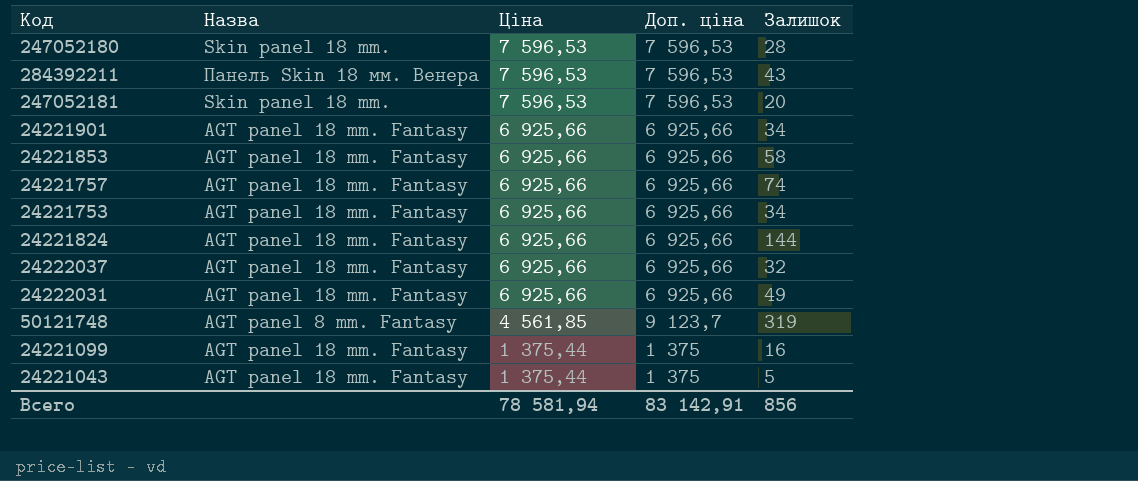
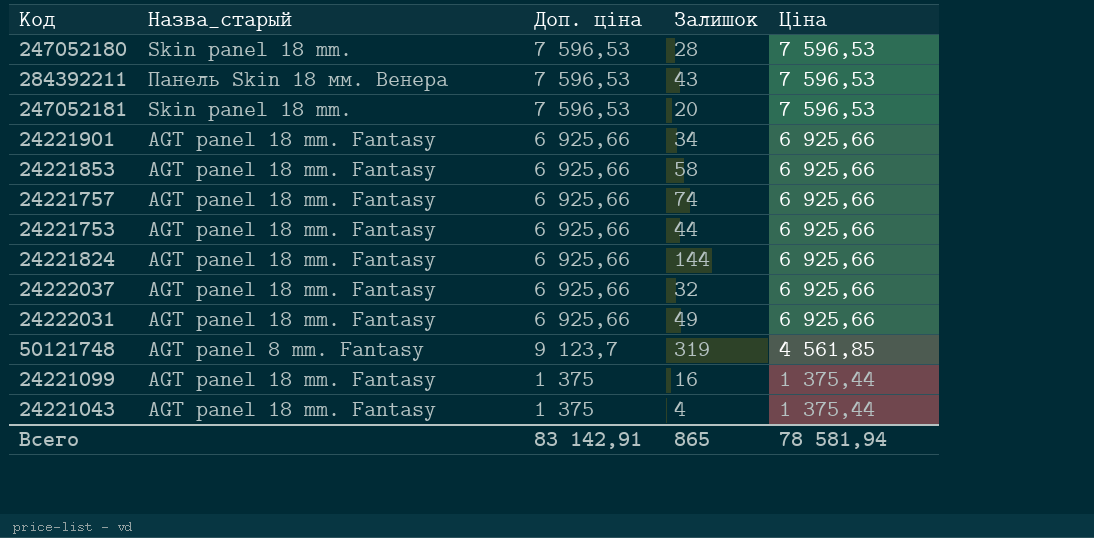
column name: Назва -> Назва_старый
column Ціна | position: 3 -> 5
24221753 | Залишок: 34 -> 44
24221043 | Залишок: 5 -> 4
Всего | Залишок: 856 -> 865

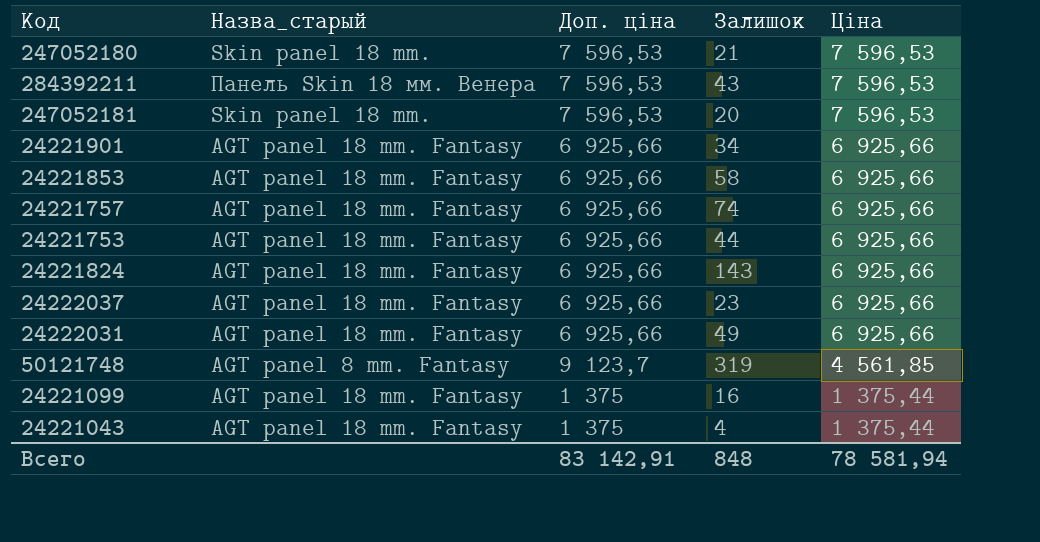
247052180 | Залишок: 28 -> 21
24221824 | Залишок: 144 -> 143
24222037 | Залишок: 32 -> 23
Всего | Залишок: 865 -> 848

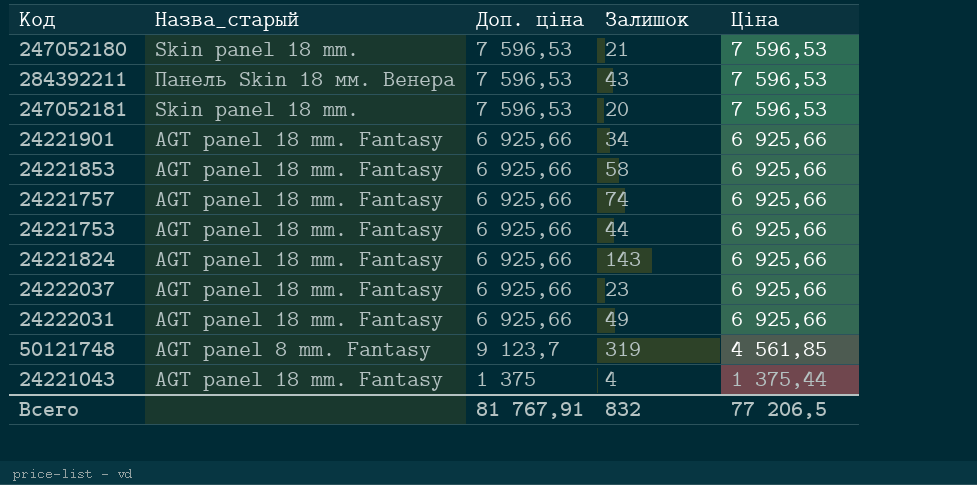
row 24221099: AGT panel 18 mm. Fantasy | 1 375 | 16 | 1 375,44 -> none
Всего | Доп. ціна: 83 142,91 -> 81 767,91
Всего | Залишок: 848 -> 832
Всего | Ціна: 78 581,94 -> 77 206,5

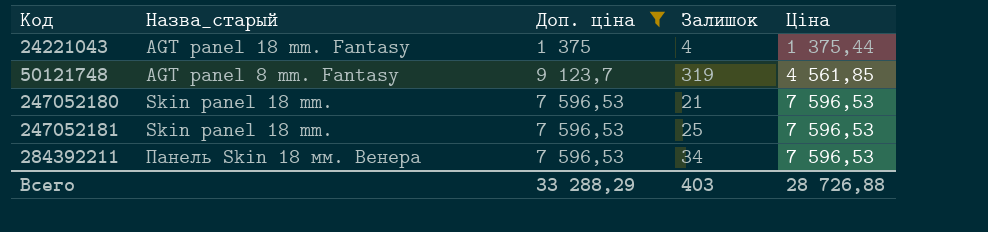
filter: none -> Доп. ціна != 6 925,66
row order: Ціна descending -> Код ascending
247052181 | Залишок: 20 -> 25
284392211 | Залишок: 43 -> 34
Всего | Доп. ціна: 81 767,91 -> 33 288,29
Всего | Залишок: 832 -> 403
Всего | Ціна: 77 206,5 -> 28 726,88

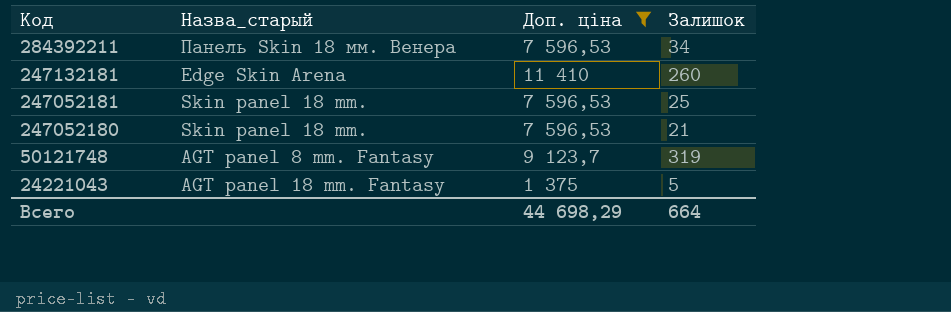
row order: Код ascending -> Код descending
column Ціна | position: 5 -> none
row 247132181: none -> Edge Skin Arena | 11 410 | 260
24221043 | Залишок: 4 -> 5
Всего | Доп. ціна: 33 288,29 -> 44 698,29
Всего | Залишок: 403 -> 664

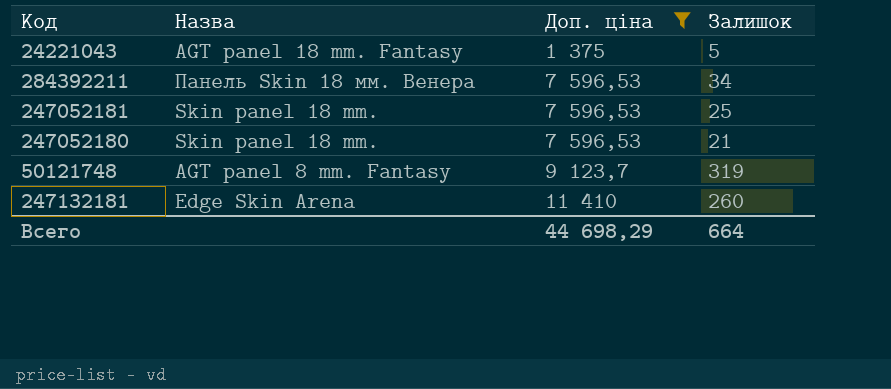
row order: Код descending -> Доп. ціна ascending
column name: Назва_старый -> Назва

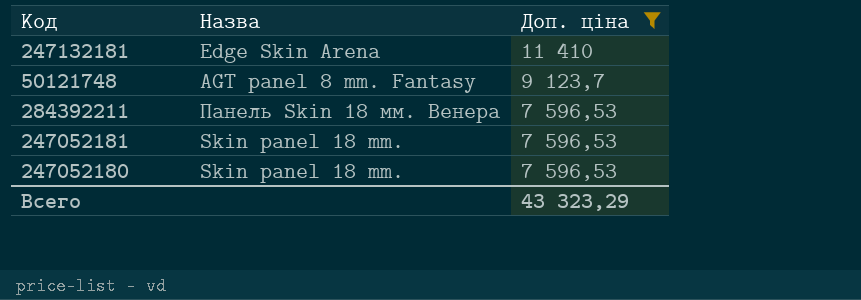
row order: Доп. ціна ascending -> Доп. ціна descending
column Залишок | position: 4 -> none
row 24221043: AGT panel 18 mm. Fantasy | 1 375 | 5 -> none
Всего | Доп. ціна: 44 698,29 -> 43 323,29

